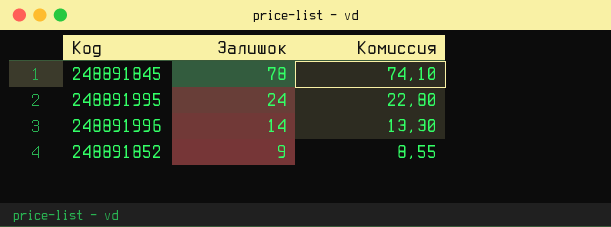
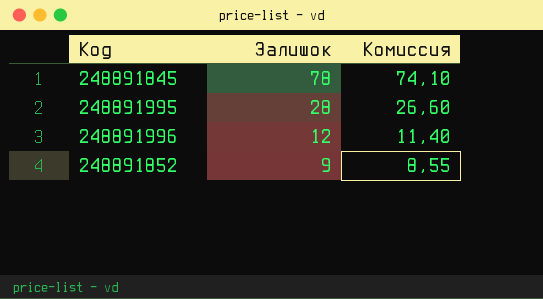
248891995 | Залишок: 24 -> 28
248891995 | Комиссия: 22,80 -> 26,60
248891996 | Залишок: 14 -> 12
248891996 | Комиссия: 13,30 -> 11,40

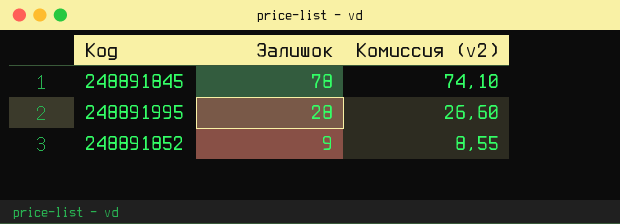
column name: Комиссия -> Комиссия (v2)
row 248891996: 12 | 11,40 -> none

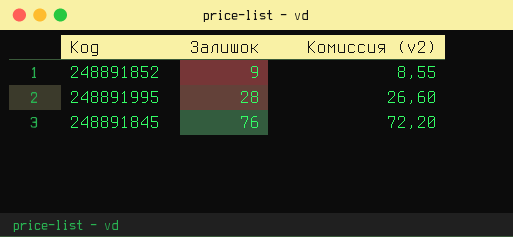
row order: Залишок descending -> Залишок ascending
248891845 | Залишок: 78 -> 76
248891845 | Комиссия (v2): 74,10 -> 72,20

